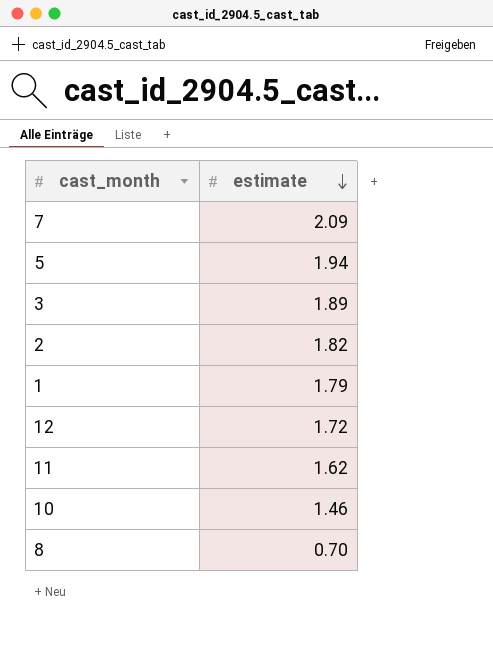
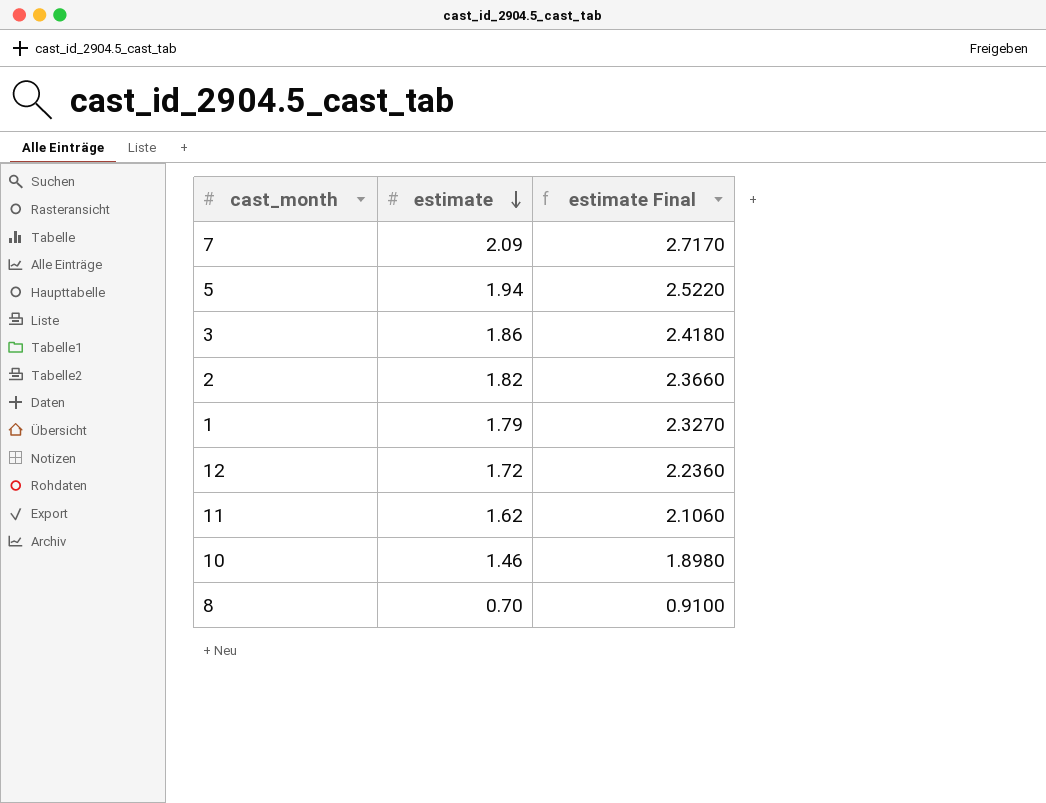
column estimate Final | formula: none -> [estimate] * 1.3
3 | estimate: 1.89 -> 1.86

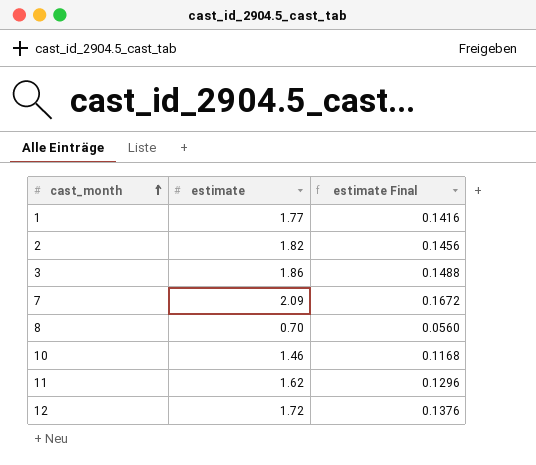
row order: estimate descending -> cast_month ascending
column estimate Final | formula: [estimate] * 1.3 -> [estimate] * 0.08
row 5: 1.94 | 2.5220 -> none
1 | estimate: 1.79 -> 1.77

